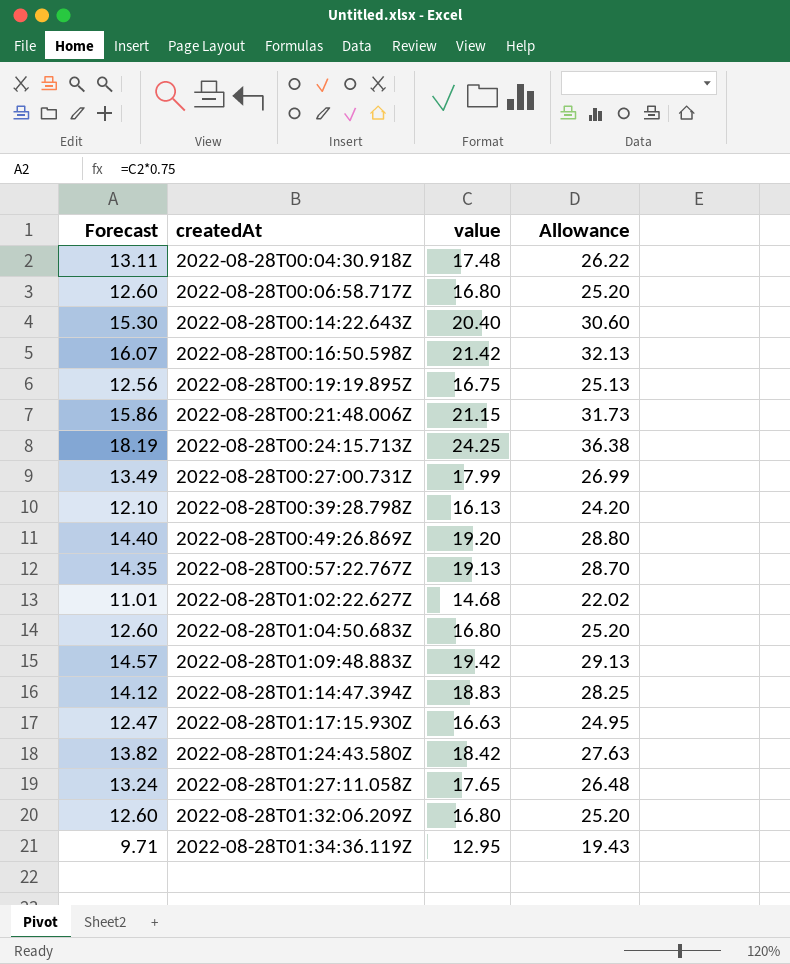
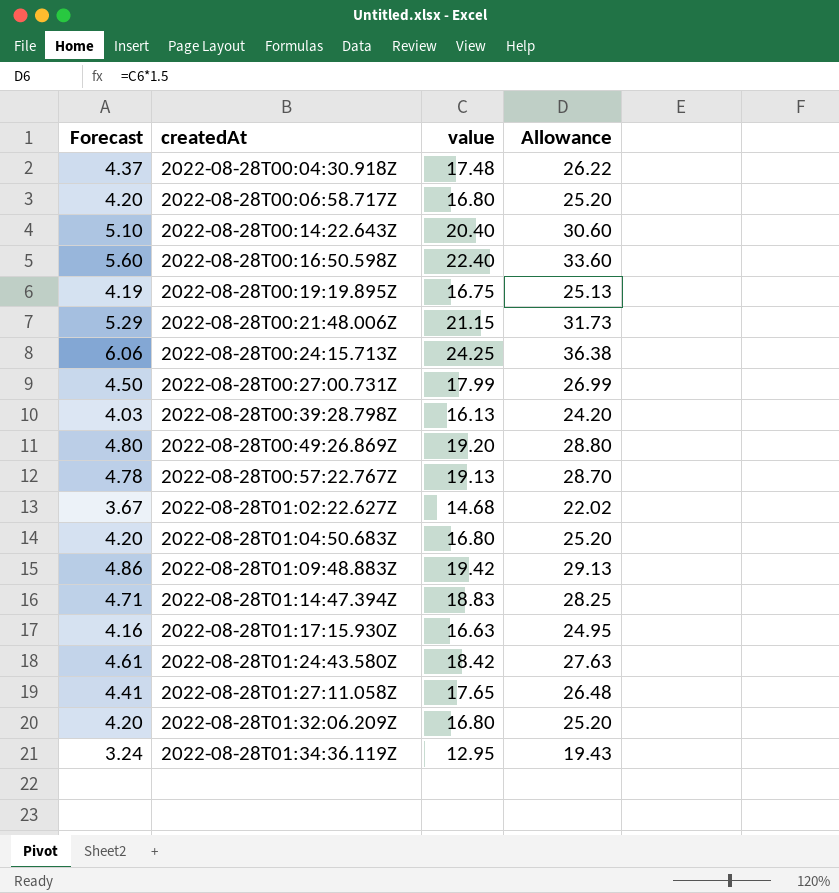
column Forecast | formula: [value] * 0.75 -> [value] * 0.25
2022-08-28T00:16:50.598Z | value: 21.42 -> 22.40
2022-08-28T00:16:50.598Z | Allowance: 32.13 -> 33.60

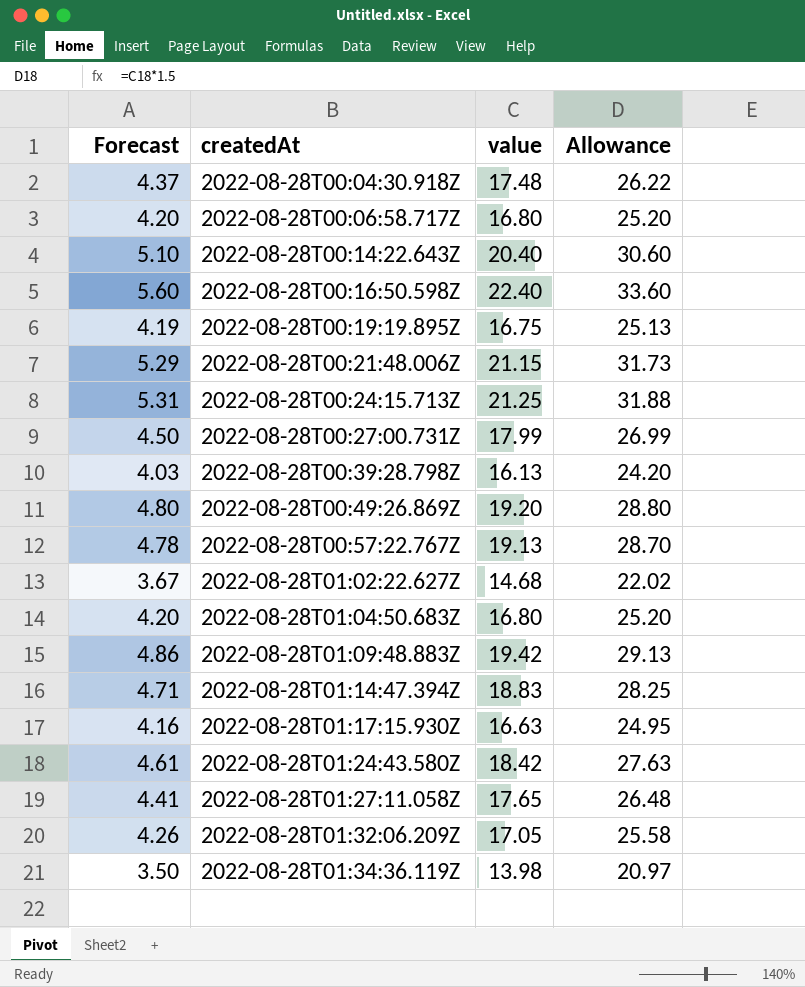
2022-08-28T00:24:15.713Z | Forecast: 6.06 -> 5.31
2022-08-28T00:24:15.713Z | value: 24.25 -> 21.25
2022-08-28T00:24:15.713Z | Allowance: 36.38 -> 31.88
2022-08-28T01:32:06.209Z | Forecast: 4.20 -> 4.26
2022-08-28T01:32:06.209Z | value: 16.80 -> 17.05
2022-08-28T01:32:06.209Z | Allowance: 25.20 -> 25.58
2022-08-28T01:34:36.119Z | Forecast: 3.24 -> 3.50
2022-08-28T01:34:36.119Z | value: 12.95 -> 13.98
2022-08-28T01:34:36.119Z | Allowance: 19.43 -> 20.97

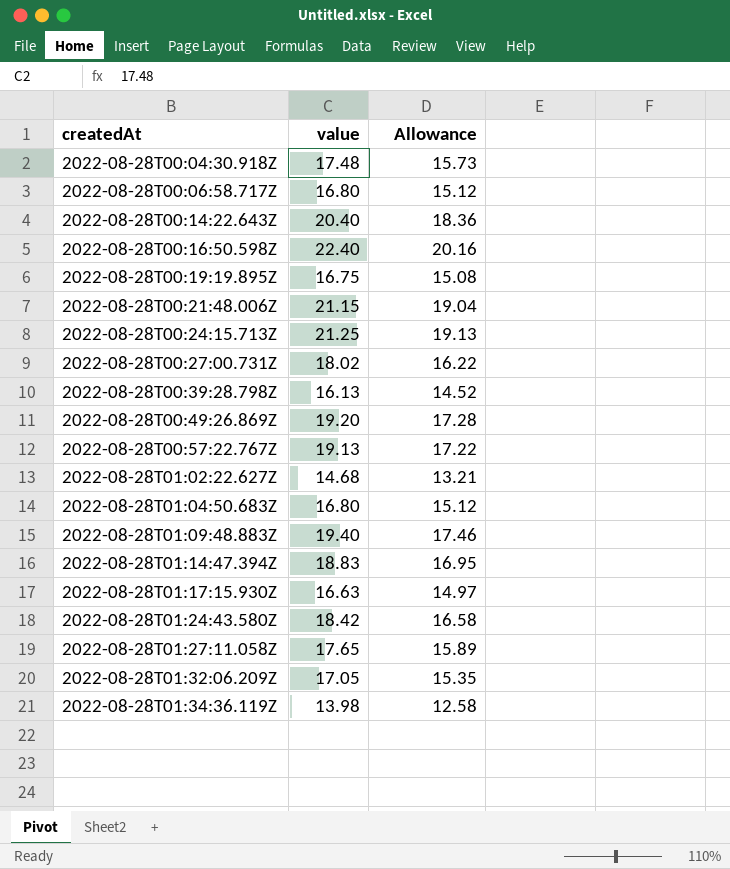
column Forecast | formula: [value] * 0.25 -> none
column Allowance | formula: [value] * 1.5 -> [value] * 0.9
2022-08-28T00:27:00.731Z | value: 17.99 -> 18.02
2022-08-28T01:09:48.883Z | value: 19.42 -> 19.40

